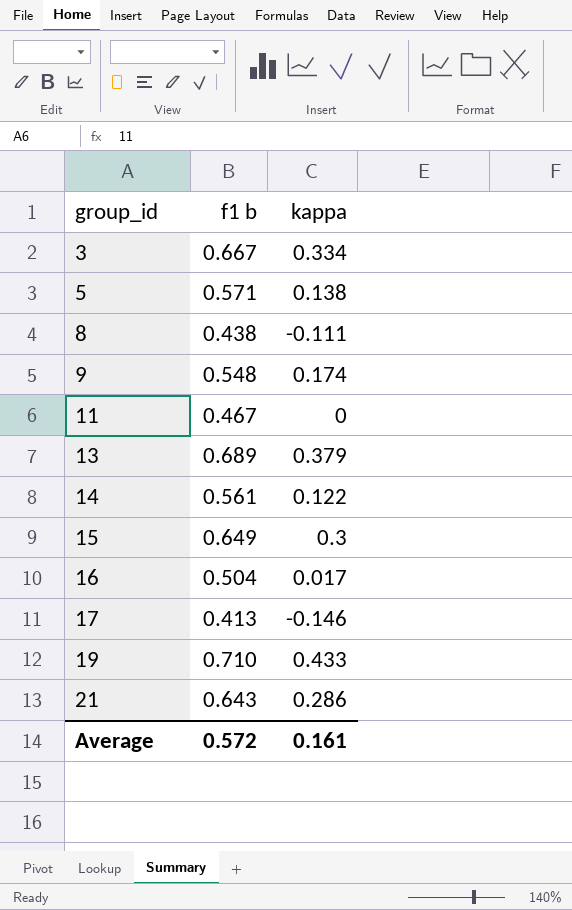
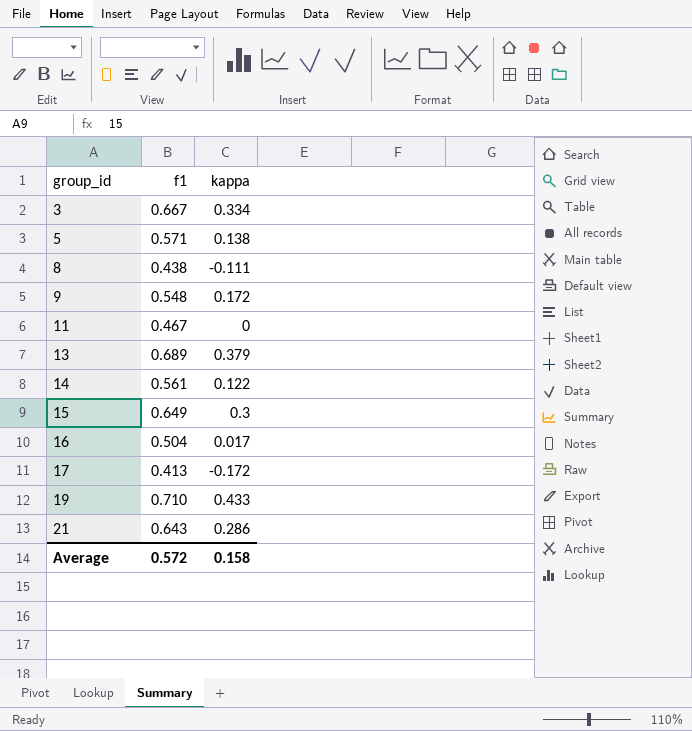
column name: f1 b -> f1
9 | kappa: 0.174 -> 0.172
17 | kappa: -0.146 -> -0.172
Average | kappa: 0.161 -> 0.158

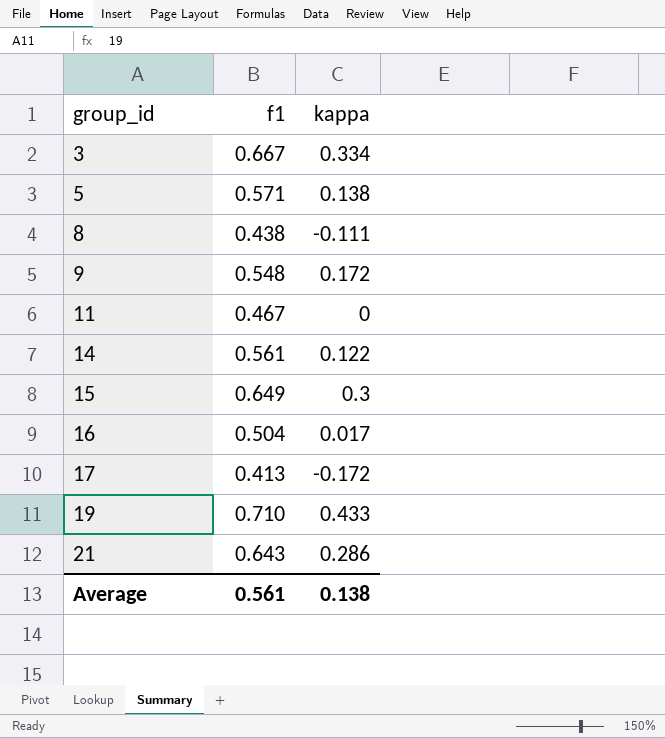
row 13: 0.689 | 0.379 -> none
Average | f1: 0.572 -> 0.561
Average | kappa: 0.158 -> 0.138

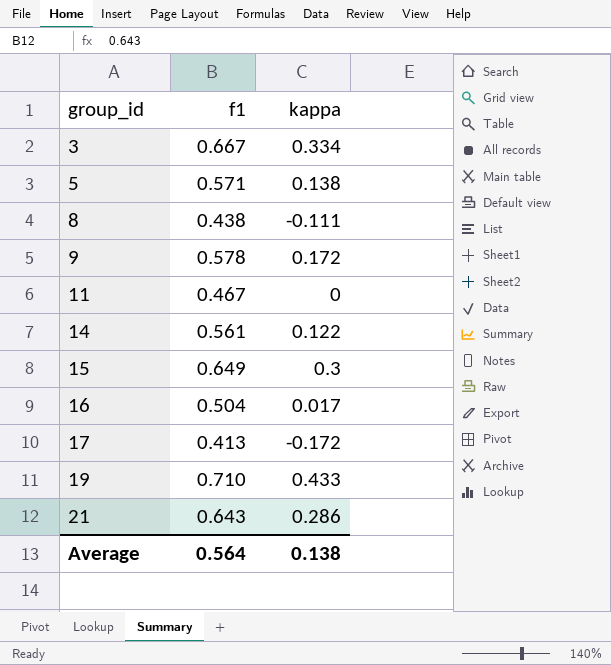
9 | f1: 0.548 -> 0.578
Average | f1: 0.561 -> 0.564

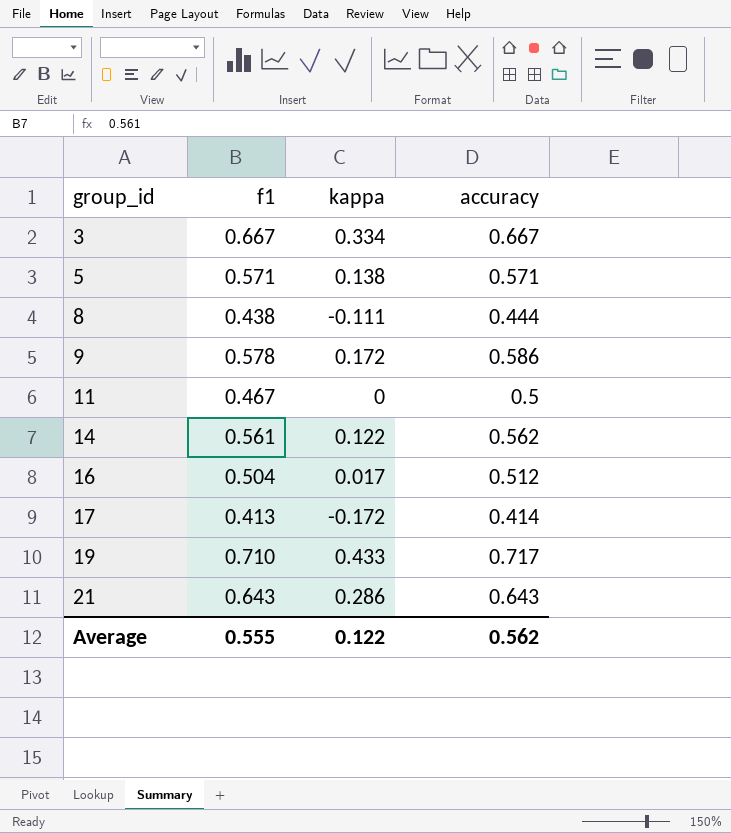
column accuracy | position: none -> 4
row 15: 0.649 | 0.3 -> none
Average | f1: 0.564 -> 0.555
Average | kappa: 0.138 -> 0.122

